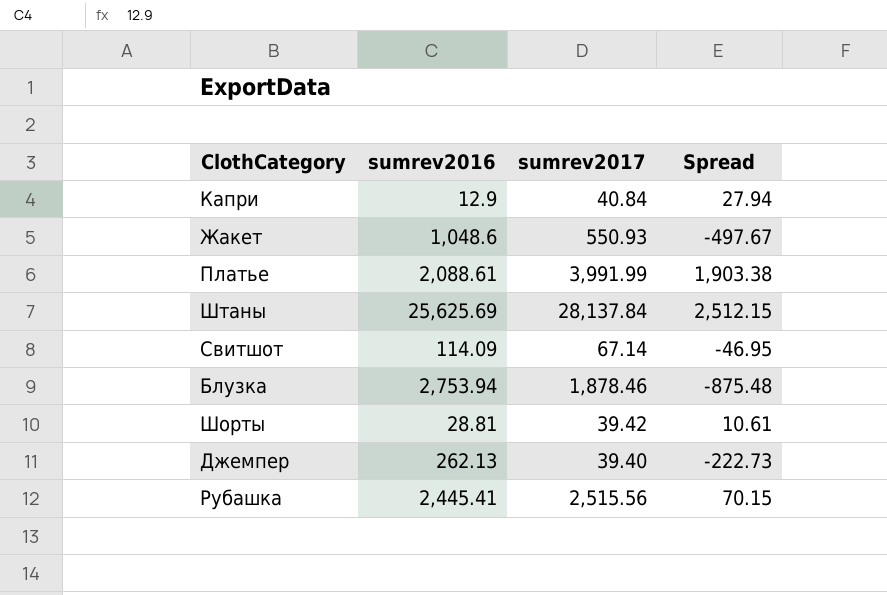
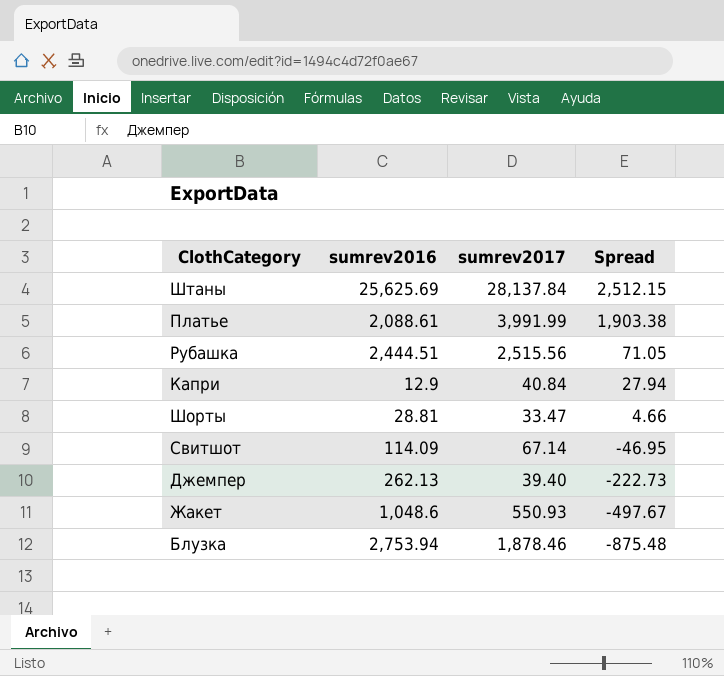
row order: none -> Spread descending
Рубашка | sumrev2016: 2,445.41 -> 2,444.51
Рубашка | Spread: 70.15 -> 71.05
Шорты | sumrev2017: 39.42 -> 33.47
Шорты | Spread: 10.61 -> 4.66

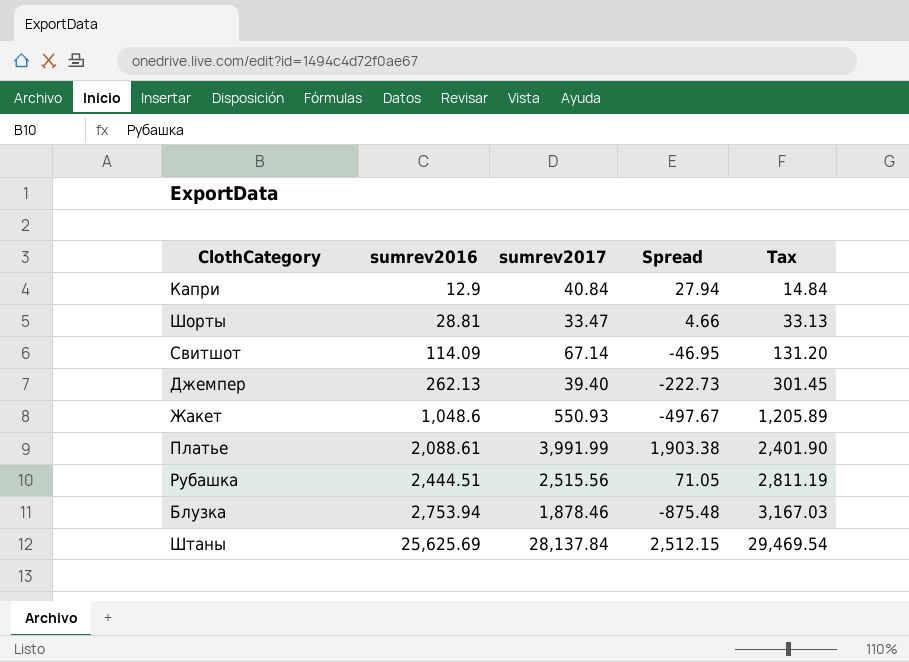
row order: Spread descending -> sumrev2016 ascending
column Tax | formula: none -> [sumrev2016] * 1.15

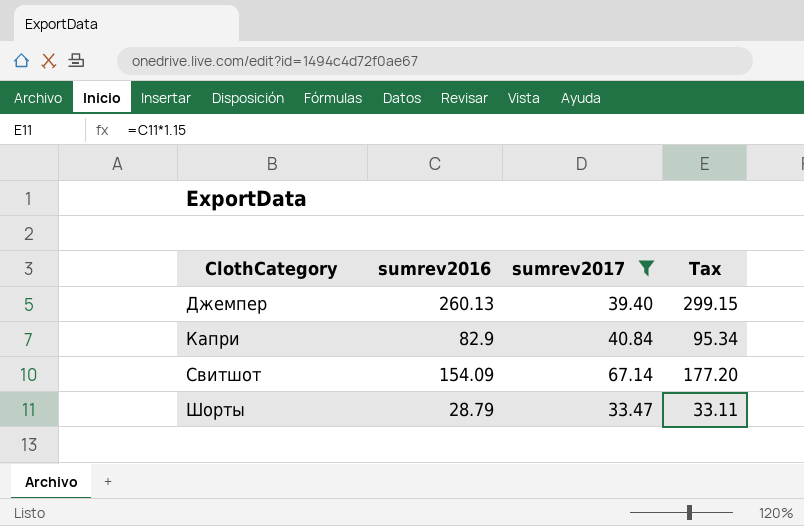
filter: none -> sumrev2017 <= 67.14
row order: sumrev2016 ascending -> ClothCategory ascending
column Spread | formula: [sumrev2017] - [sumrev2016] -> none
Джемпер | sumrev2016: 262.13 -> 260.13
Джемпер | Tax: 301.45 -> 299.15
Капри | sumrev2016: 12.9 -> 82.9
Капри | Tax: 14.84 -> 95.34
Свитшот | sumrev2016: 114.09 -> 154.09
Свитшот | Tax: 131.20 -> 177.20
Шорты | sumrev2016: 28.81 -> 28.79
Шорты | Tax: 33.13 -> 33.11

